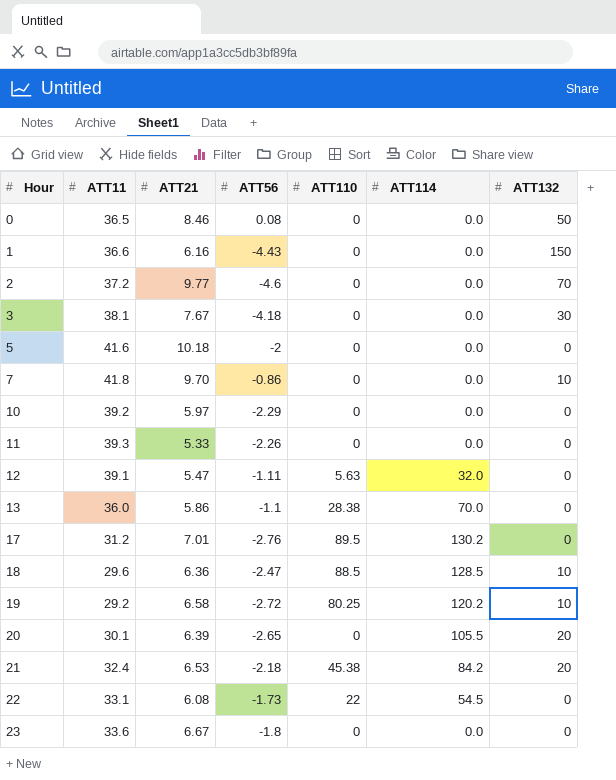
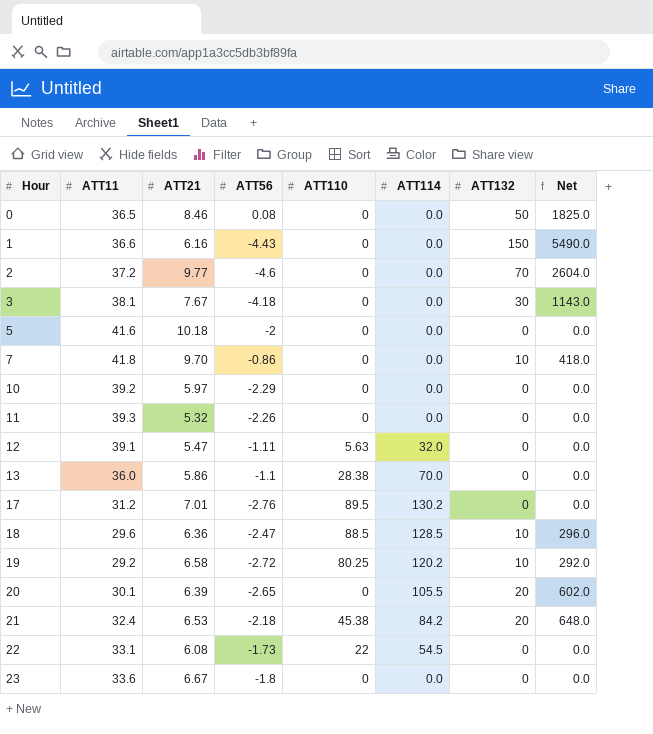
column Net | formula: none -> [ATT11] * [ATT132]
11 | ATT21: 5.33 -> 5.32

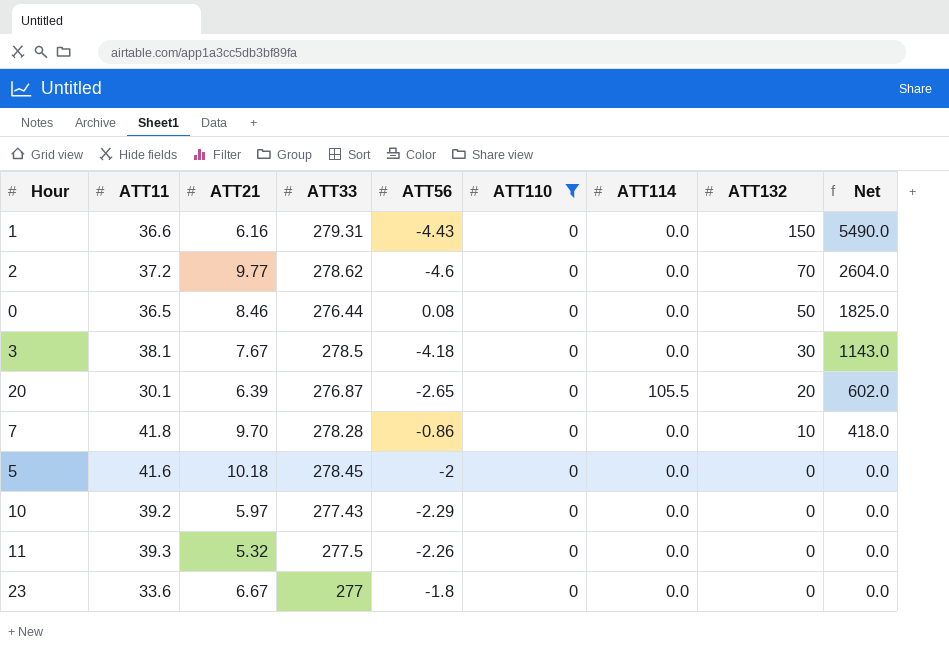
filter: none -> ATT110 = 0
row order: Hour ascending -> ATT132 descending
column ATT33 | position: none -> 4

